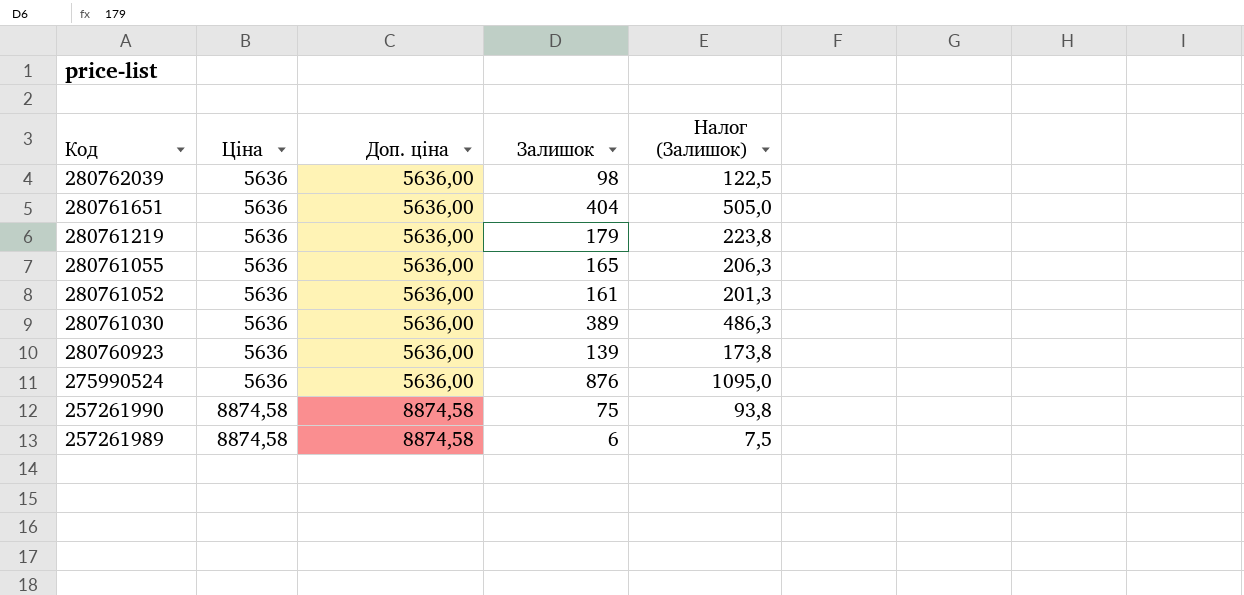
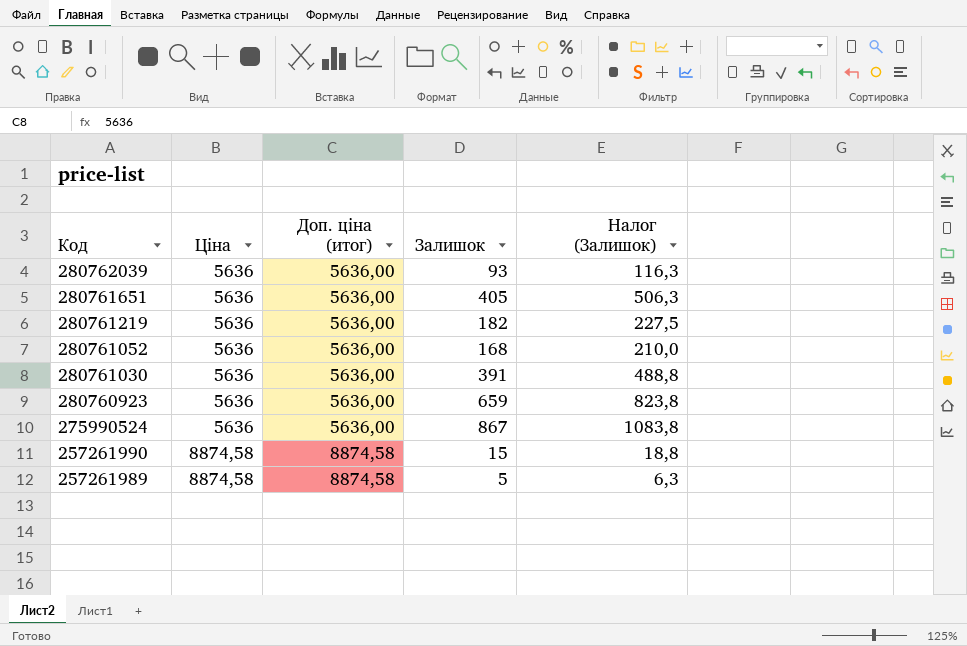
column name: Доп. ціна -> Доп. ціна (итог)
row 280761055: 5636 | 5636,00 | 165 | 206,3 -> none
280762039 | Залишок: 98 -> 93
280762039 | Налог (Залишок): 122,5 -> 116,3
280761651 | Залишок: 404 -> 405
280761651 | Налог (Залишок): 505,0 -> 506,3
280761219 | Залишок: 179 -> 182
280761219 | Налог (Залишок): 223,8 -> 227,5
280761052 | Залишок: 161 -> 168
280761052 | Налог (Залишок): 201,3 -> 210,0
280761030 | Залишок: 389 -> 391
280761030 | Налог (Залишок): 486,3 -> 488,8
280760923 | Залишок: 139 -> 659
280760923 | Налог (Залишок): 173,8 -> 823,8
275990524 | Залишок: 876 -> 867
275990524 | Налог (Залишок): 1095,0 -> 1083,8
257261990 | Залишок: 75 -> 15
257261990 | Налог (Залишок): 93,8 -> 18,8
257261989 | Залишок: 6 -> 5
257261989 | Налог (Залишок): 7,5 -> 6,3

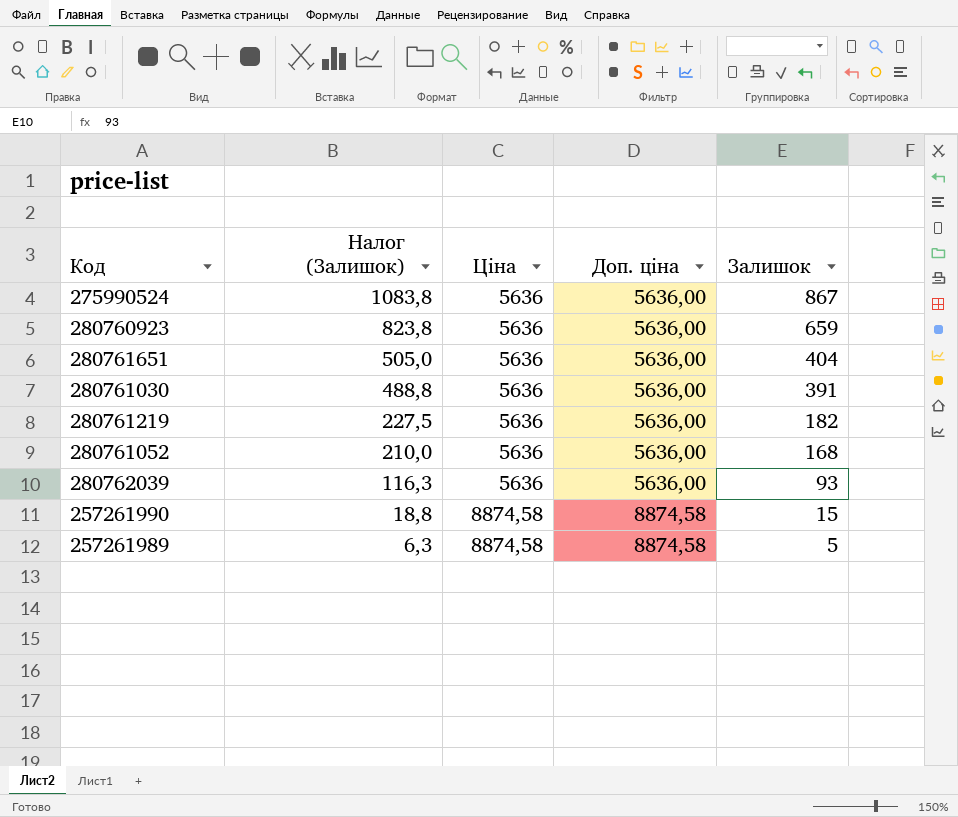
row order: Код descending -> Налог (Залишок) descending
column Налог (Залишок) | position: 5 -> 2
column name: Доп. ціна (итог) -> Доп. ціна
280761651 | Налог (Залишок): 506,3 -> 505,0
280761651 | Залишок: 405 -> 404

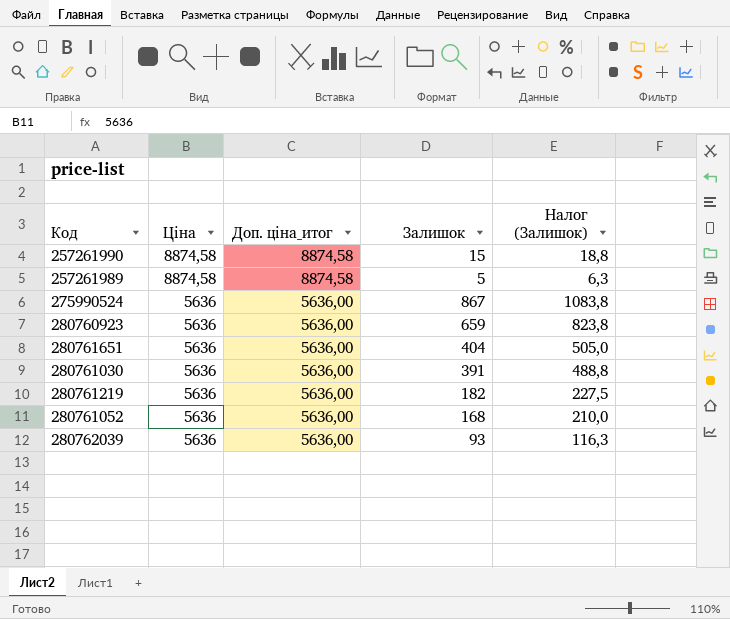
row order: Налог (Залишок) descending -> Ціна descending
column name: Доп. ціна -> Доп. ціна_итог
column Налог (Залишок) | position: 2 -> 5

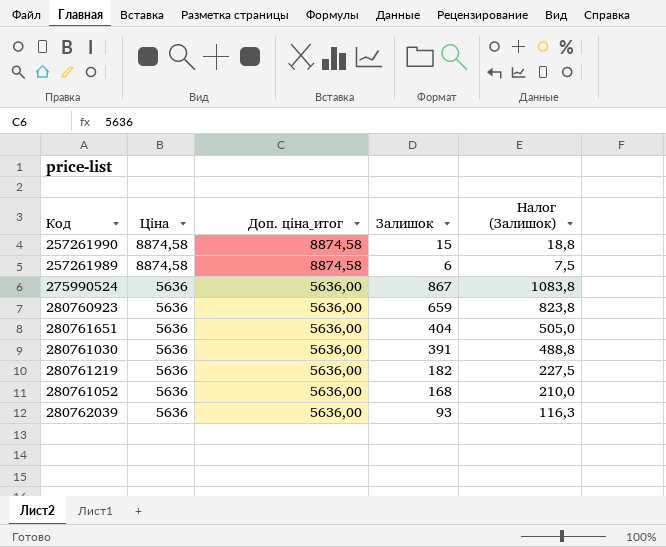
257261989 | Залишок: 5 -> 6
257261989 | Налог (Залишок): 6,3 -> 7,5

